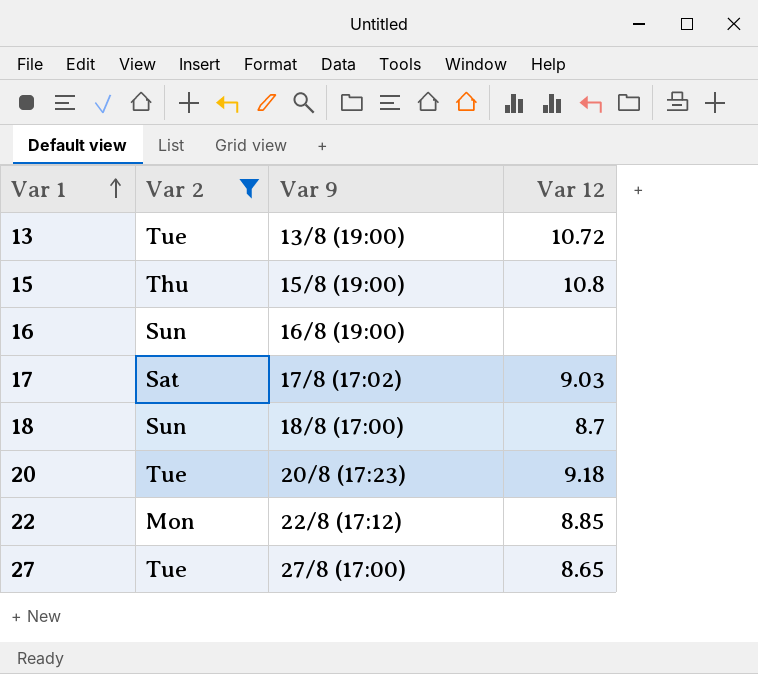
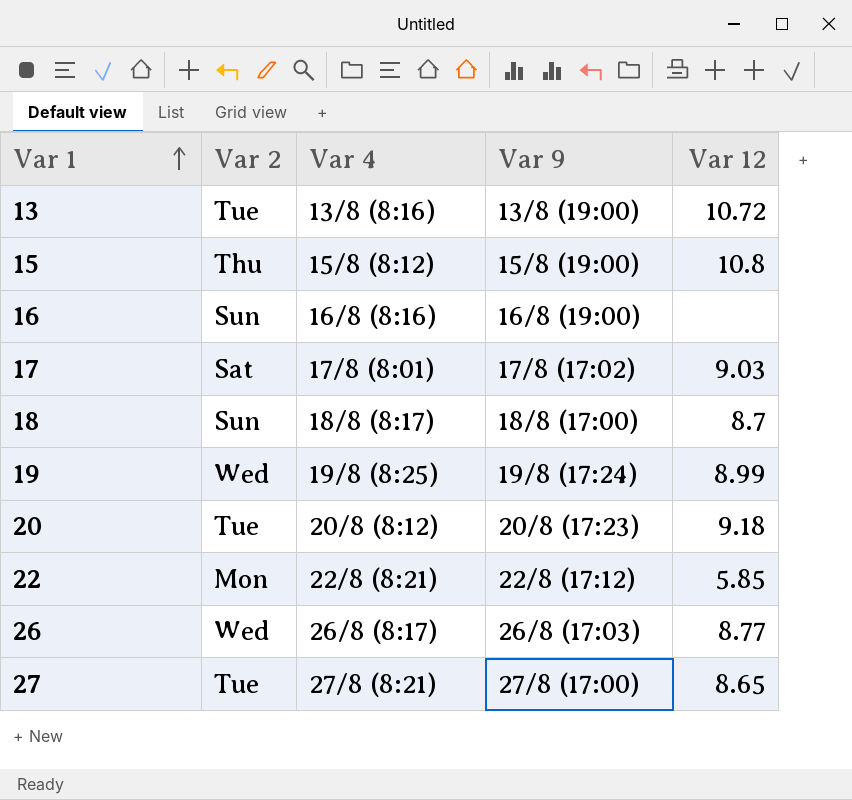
filter: Var 2 != Wed -> none
column Var 4 | position: none -> 3
22 | Var 12: 8.85 -> 5.85

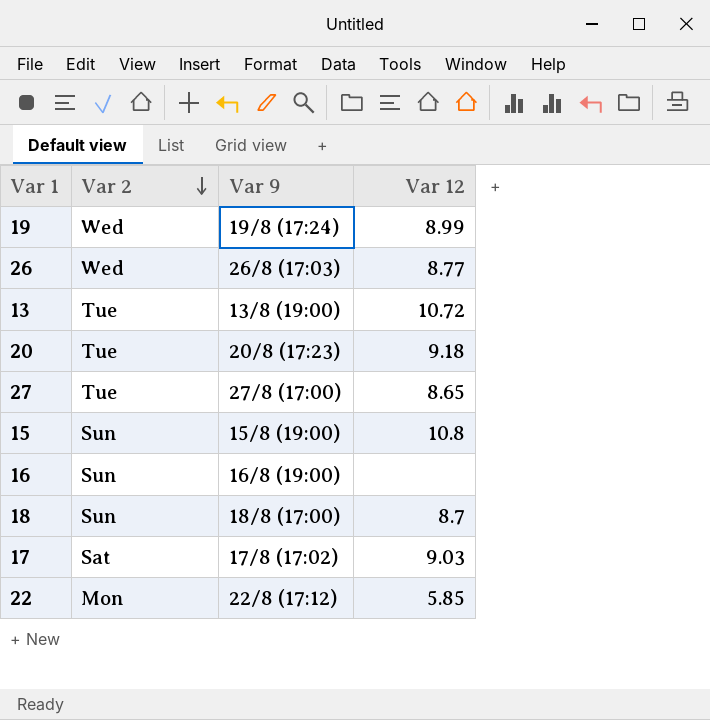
row order: Var 1 ascending -> Var 2 descending
column Var 4 | position: 3 -> none
15 | Var 2: Thu -> Sun

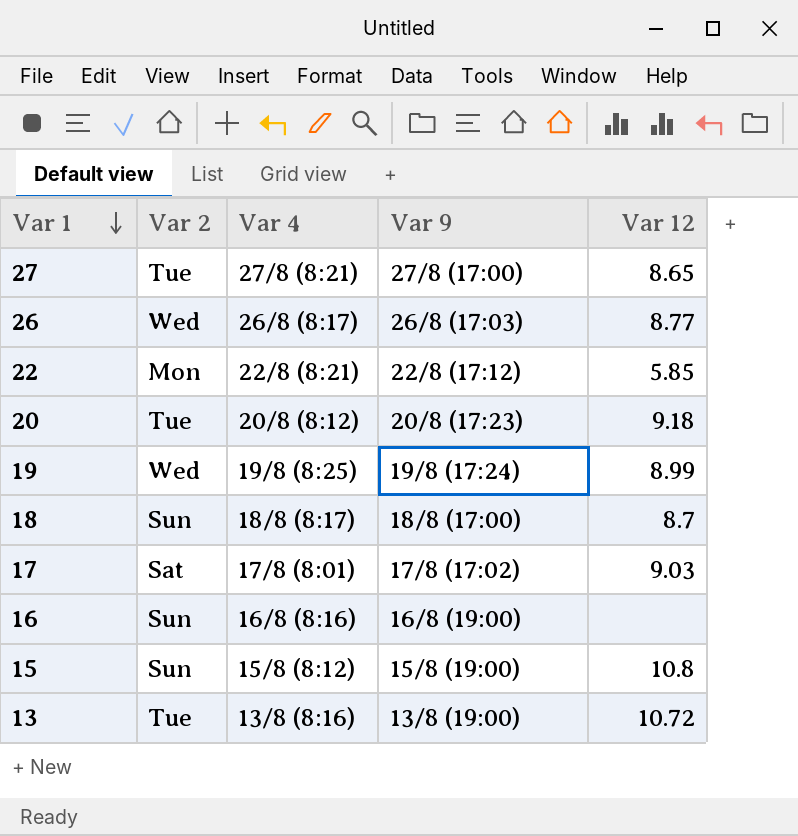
row order: Var 2 descending -> Var 1 descending
column Var 4 | position: none -> 3

